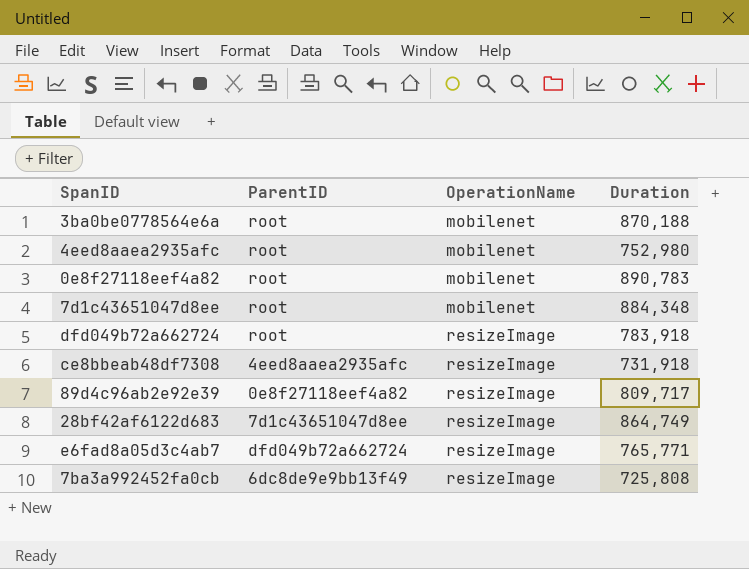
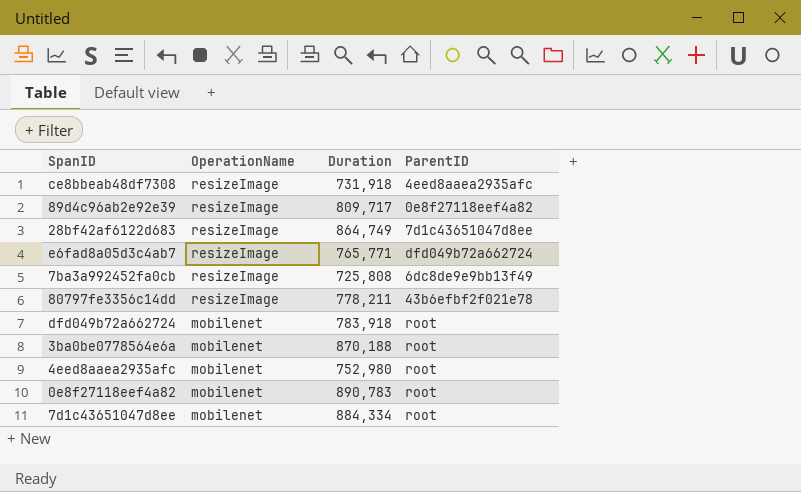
row order: OperationName ascending -> OperationName descending
column ParentID | position: 2 -> 4
row 80797fe3356c14dd: none -> resizeImage | 778,211 | 43b6efbf2f021e78
dfd049b72a662724 | OperationName: resizeImage -> mobilenet
7d1c43651047d8ee | Duration: 884,348 -> 884,334

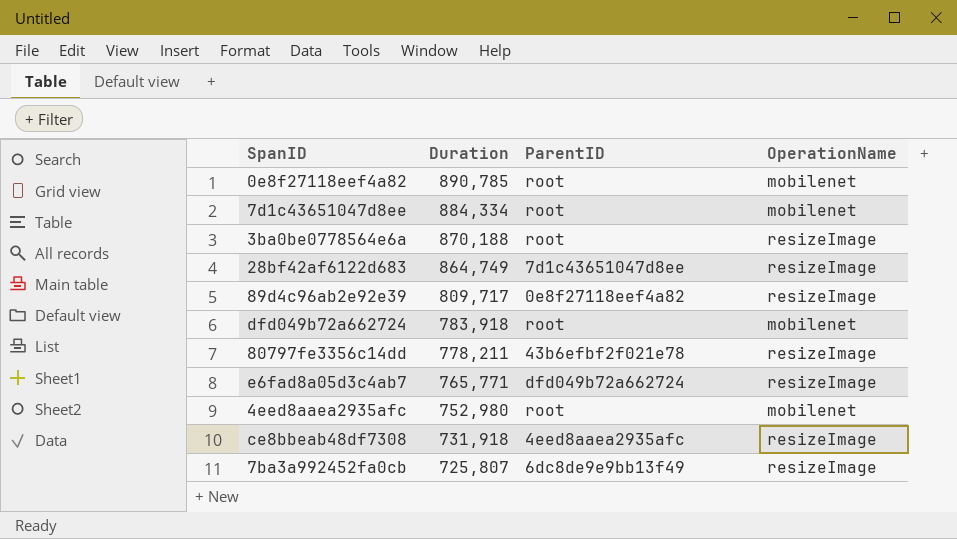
row order: OperationName descending -> Duration descending
column OperationName | position: 2 -> 4
0e8f27118eef4a82 | Duration: 890,783 -> 890,785
3ba0be0778564e6a | OperationName: mobilenet -> resizeImage
7ba3a992452fa0cb | Duration: 725,808 -> 725,807

